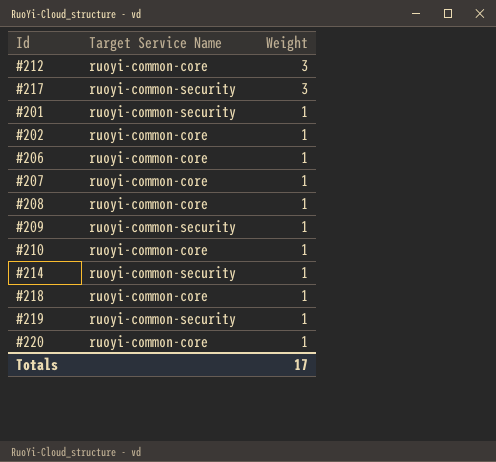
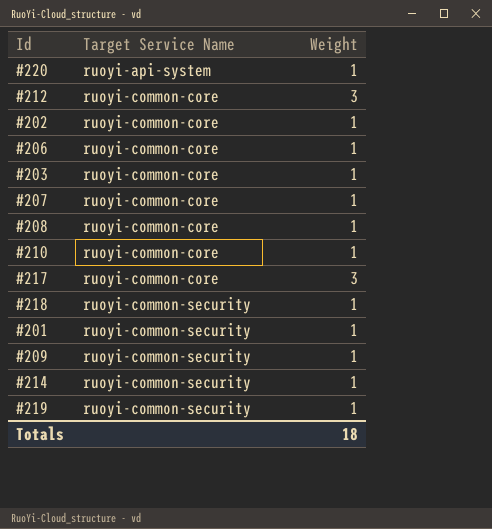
row order: Weight descending -> Target Service Name ascending
#220 | Target Service Name: ruoyi-common-core -> ruoyi-api-system
row #203: none -> ruoyi-common-core | 1
#217 | Target Service Name: ruoyi-common-security -> ruoyi-common-core
#218 | Target Service Name: ruoyi-common-core -> ruoyi-common-security
Totals | Weight: 17 -> 18

